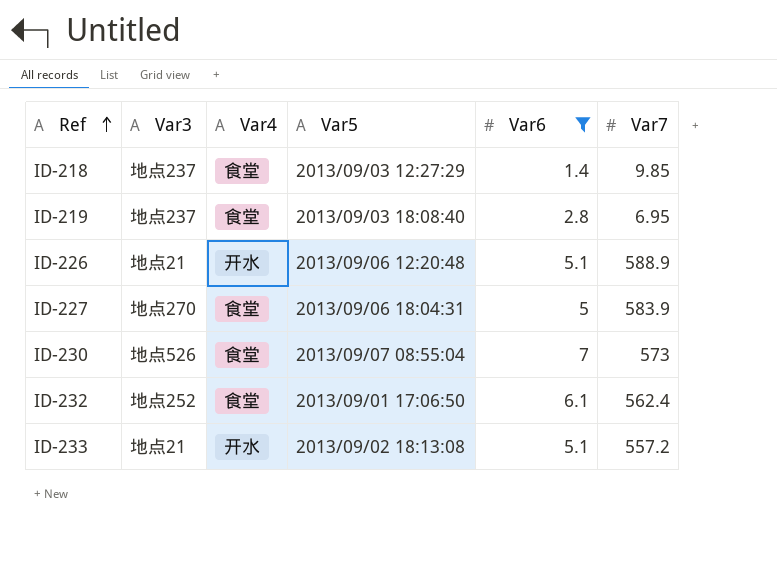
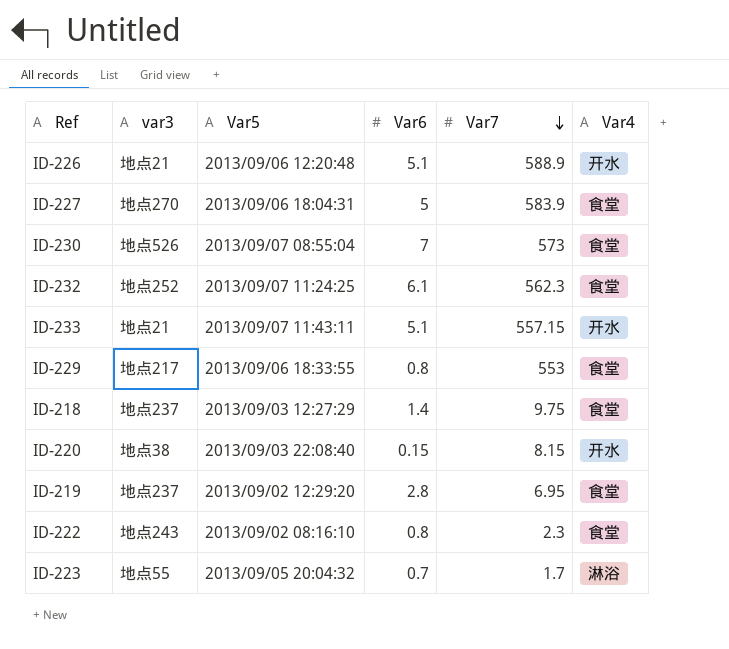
filter: Var6 >= 1.4 -> none
row order: Ref ascending -> Var7 descending
column name: Var3 -> var3
column Var4 | position: 3 -> 6
ID-232 | Var5: 2013/09/01 17:06:50 -> 2013/09/07 11:24:25
ID-232 | Var7: 562.4 -> 562.3
ID-233 | Var5: 2013/09/02 18:13:08 -> 2013/09/07 11:43:11
ID-233 | Var7: 557.2 -> 557.15
ID-218 | Var7: 9.85 -> 9.75
ID-219 | Var5: 2013/09/03 18:08:40 -> 2013/09/02 12:29:20

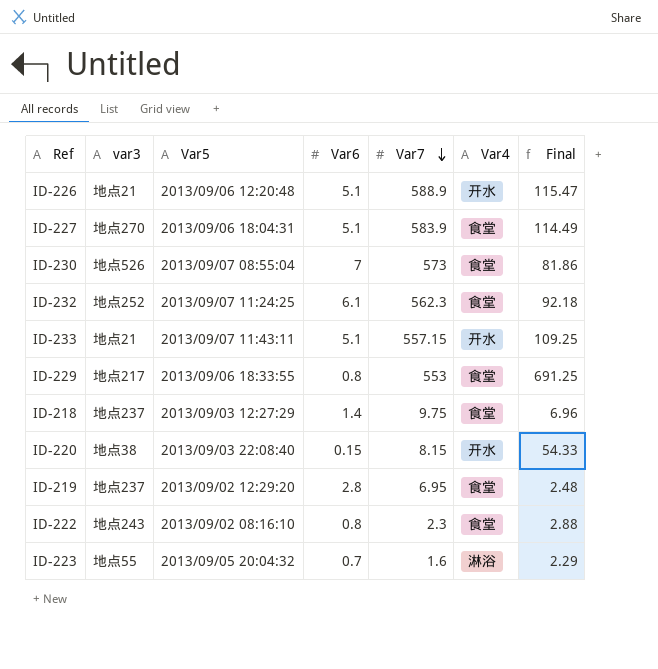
column Final | formula: none -> [Var7] / [Var6]
ID-227 | Var6: 5 -> 5.1
ID-223 | Var7: 1.7 -> 1.6

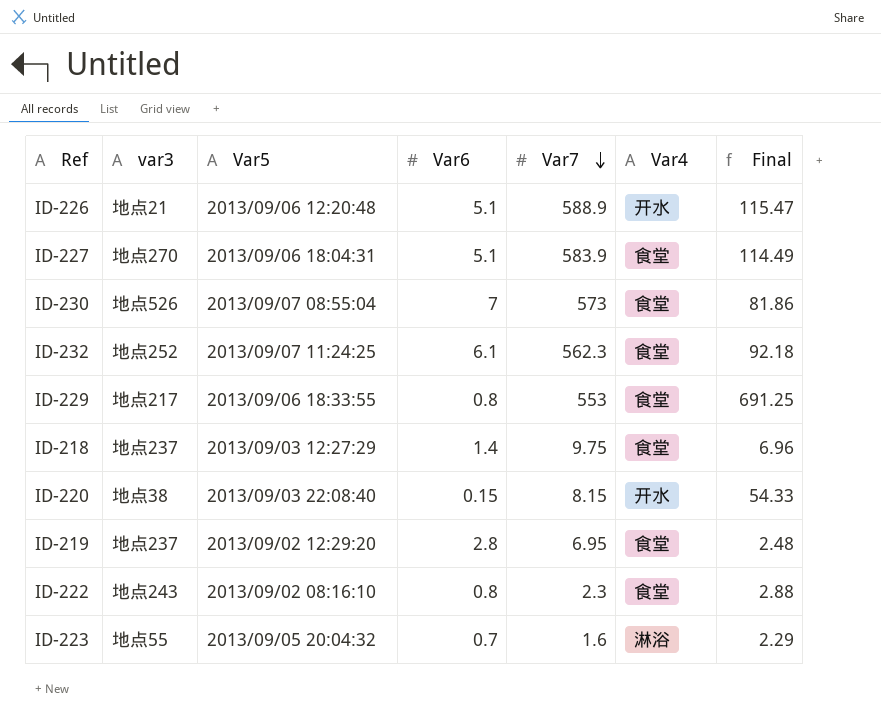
row ID-233: 地点21 | 2013/09/07 11:43:11 | 5.1 | 557.15 | 开水 | 109.25 -> none

